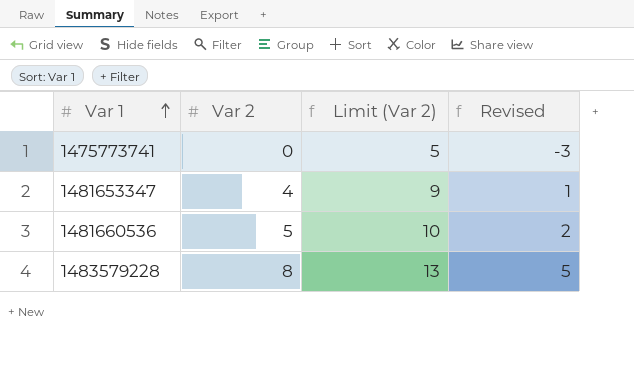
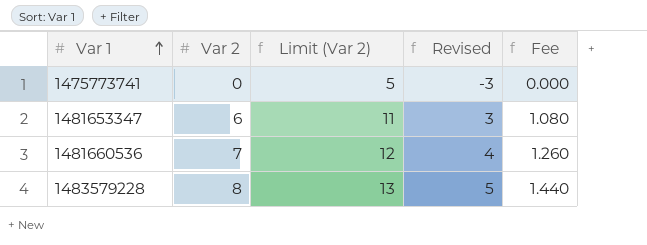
column Fee | formula: none -> [Var 2] * 0.18
1481653347 | Var 2: 4 -> 6
1481653347 | Limit (Var 2): 9 -> 11
1481653347 | Revised: 1 -> 3
1481660536 | Var 2: 5 -> 7
1481660536 | Limit (Var 2): 10 -> 12
1481660536 | Revised: 2 -> 4

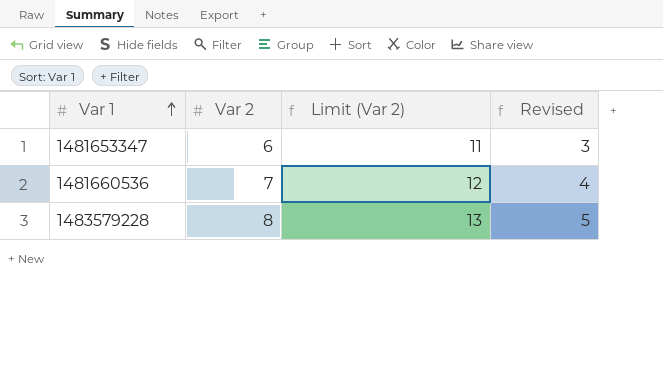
column Fee | formula: [Var 2] * 0.18 -> none
row 1475773741: 0 | 5 | -3 | 0.000 -> none

